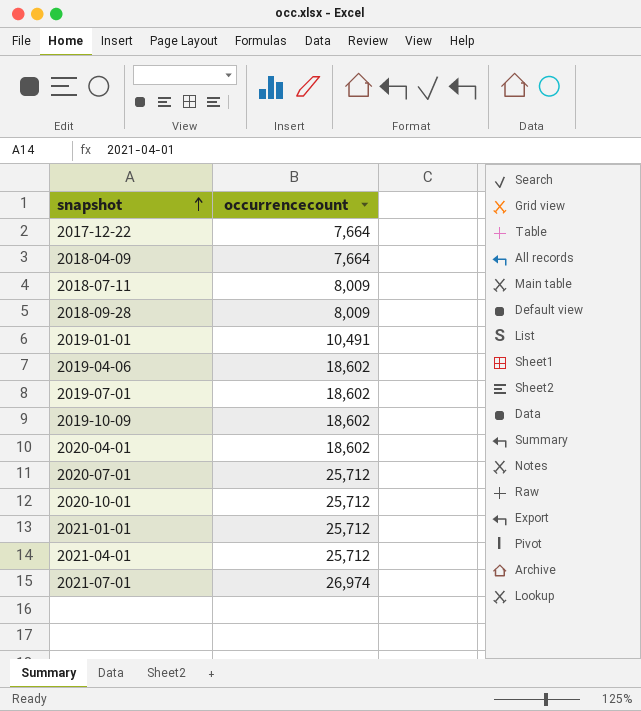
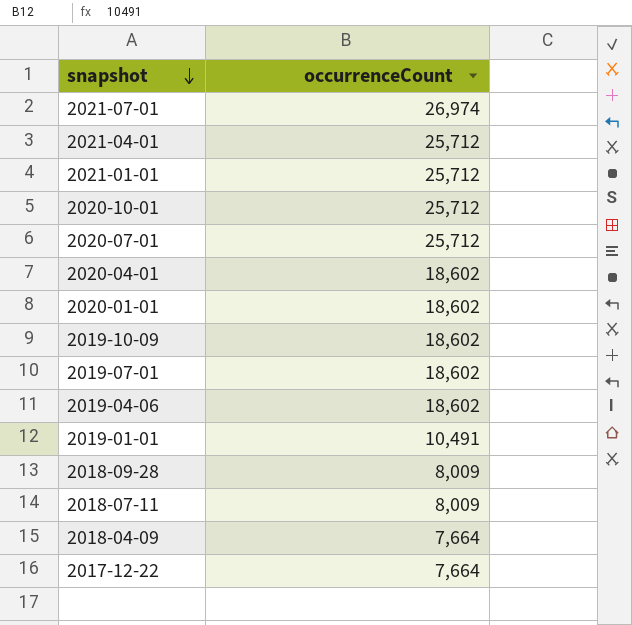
row order: snapshot ascending -> snapshot descending
column name: occurrencecount -> occurrenceCount
row 2020-01-01: none -> 18,602

